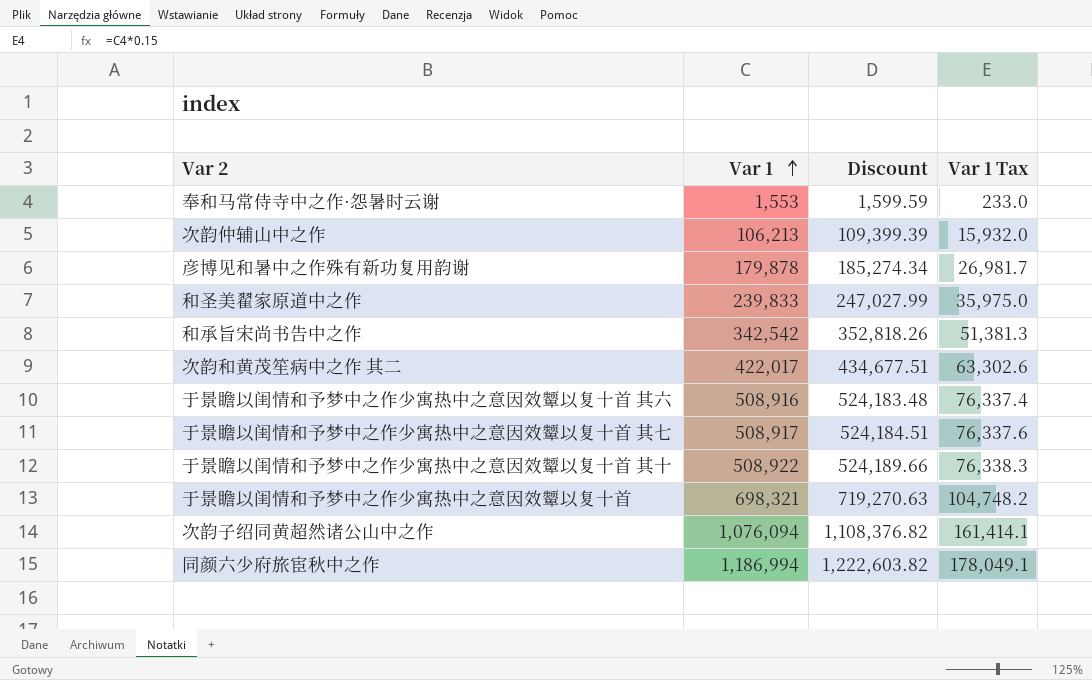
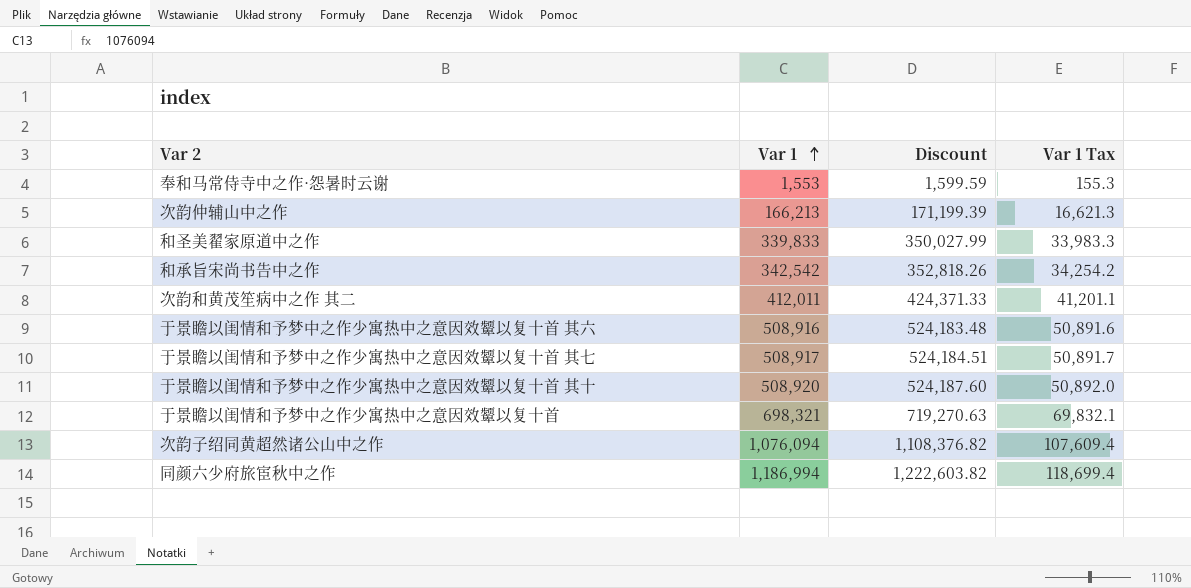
column Var 1 Tax | formula: [Var 1] * 0.15 -> [Var 1] * 0.1
row 彦博见和暑中之作殊有新功复用韵谢: 179,878 | 185,274.34 | 26,981.7 -> none
次韵仲辅山中之作 | Var 1: 106,213 -> 166,213
次韵仲辅山中之作 | Discount: 109,399.39 -> 171,199.39
和圣美翟家原道中之作 | Var 1: 239,833 -> 339,833
和圣美翟家原道中之作 | Discount: 247,027.99 -> 350,027.99
次韵和黄茂笙病中之作 其二 | Var 1: 422,017 -> 412,011
次韵和黄茂笙病中之作 其二 | Discount: 434,677.51 -> 424,371.33
于景瞻以闺情和予梦中之作少寓热中之意因效颦以复十首 其十 | Var 1: 508,922 -> 508,920
于景瞻以闺情和予梦中之作少寓热中之意因效颦以复十首 其十 | Discount: 524,189.66 -> 524,187.60

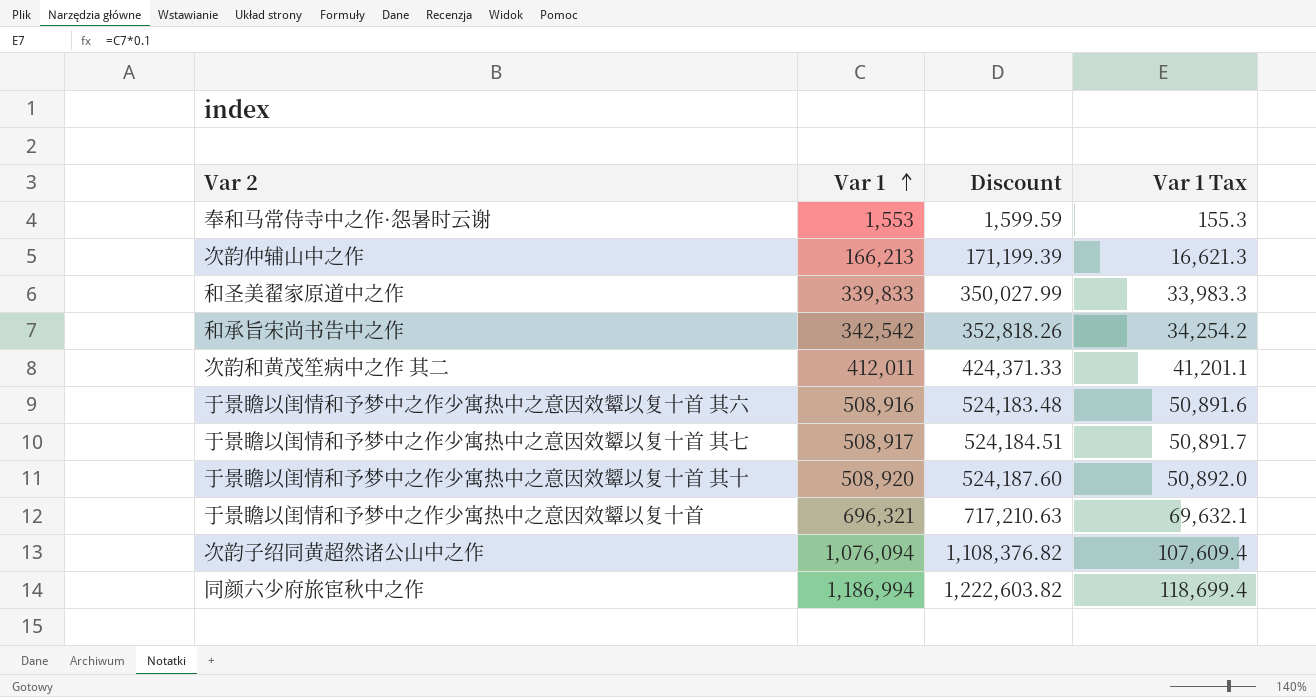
于景瞻以闺情和予梦中之作少寓热中之意因效颦以复十首 | Var 1: 698,321 -> 696,321
于景瞻以闺情和予梦中之作少寓热中之意因效颦以复十首 | Discount: 719,270.63 -> 717,210.63
于景瞻以闺情和予梦中之作少寓热中之意因效颦以复十首 | Var 1 Tax: 69,832.1 -> 69,632.1

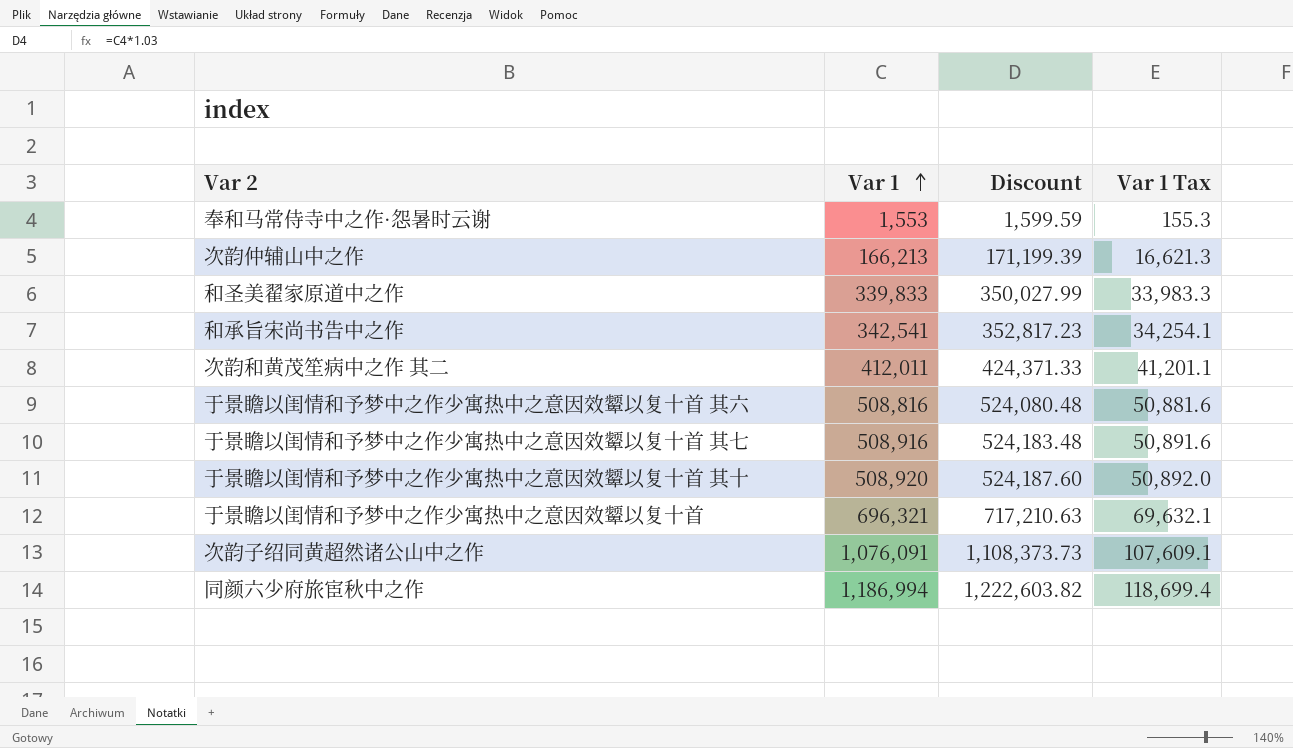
和承旨宋尚书告中之作 | Var 1: 342,542 -> 342,541
和承旨宋尚书告中之作 | Discount: 352,818.26 -> 352,817.23
和承旨宋尚书告中之作 | Var 1 Tax: 34,254.2 -> 34,254.1
于景瞻以闺情和予梦中之作少寓热中之意因效颦以复十首 其六 | Var 1: 508,916 -> 508,816
于景瞻以闺情和予梦中之作少寓热中之意因效颦以复十首 其六 | Discount: 524,183.48 -> 524,080.48
于景瞻以闺情和予梦中之作少寓热中之意因效颦以复十首 其六 | Var 1 Tax: 50,891.6 -> 50,881.6
于景瞻以闺情和予梦中之作少寓热中之意因效颦以复十首 其七 | Var 1: 508,917 -> 508,916
于景瞻以闺情和予梦中之作少寓热中之意因效颦以复十首 其七 | Discount: 524,184.51 -> 524,183.48
于景瞻以闺情和予梦中之作少寓热中之意因效颦以复十首 其七 | Var 1 Tax: 50,891.7 -> 50,891.6
次韵子绍同黄超然诸公山中之作 | Var 1: 1,076,094 -> 1,076,091
次韵子绍同黄超然诸公山中之作 | Discount: 1,108,376.82 -> 1,108,373.73
次韵子绍同黄超然诸公山中之作 | Var 1 Tax: 107,609.4 -> 107,609.1

